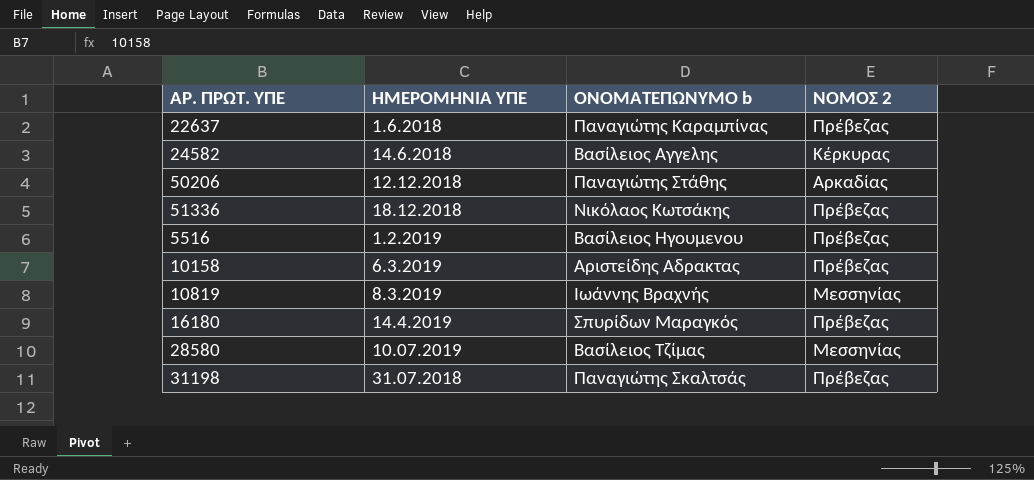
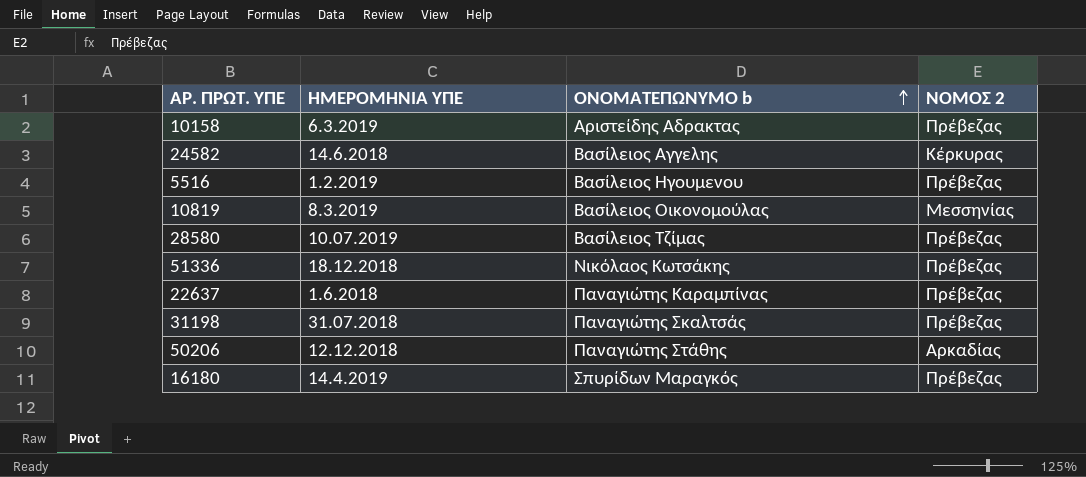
row order: none -> ΟΝΟΜΑΤΕΠΩΝΥΜΟ b ascending
10819 | ΟΝΟΜΑΤΕΠΩΝΥΜΟ b: Ιωάννης Βραχνής -> Βασίλειος Οικονομούλας
28580 | ΝΟΜΟΣ 2: Μεσσηνίας -> Πρέβεζας

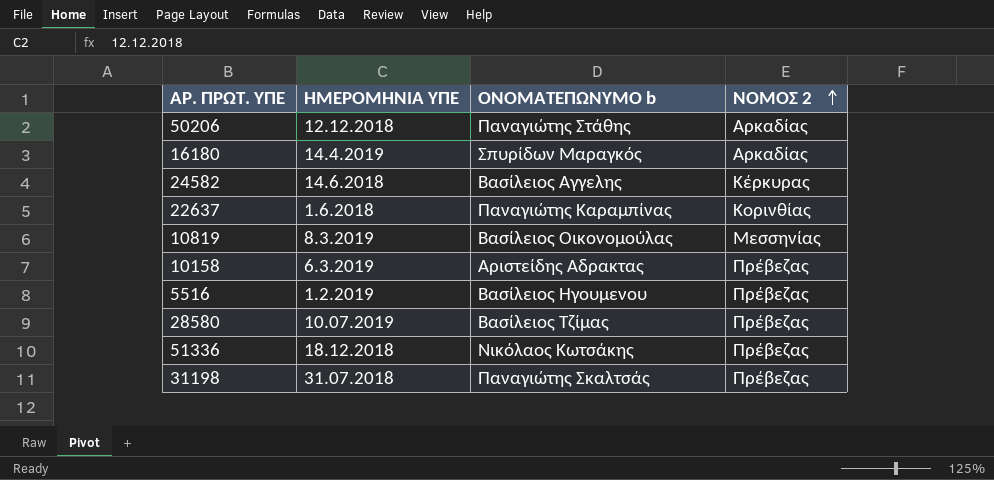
row order: ΟΝΟΜΑΤΕΠΩΝΥΜΟ b ascending -> ΝΟΜΟΣ 2 ascending
16180 | ΝΟΜΟΣ 2: Πρέβεζας -> Αρκαδίας
22637 | ΝΟΜΟΣ 2: Πρέβεζας -> Κορινθίας

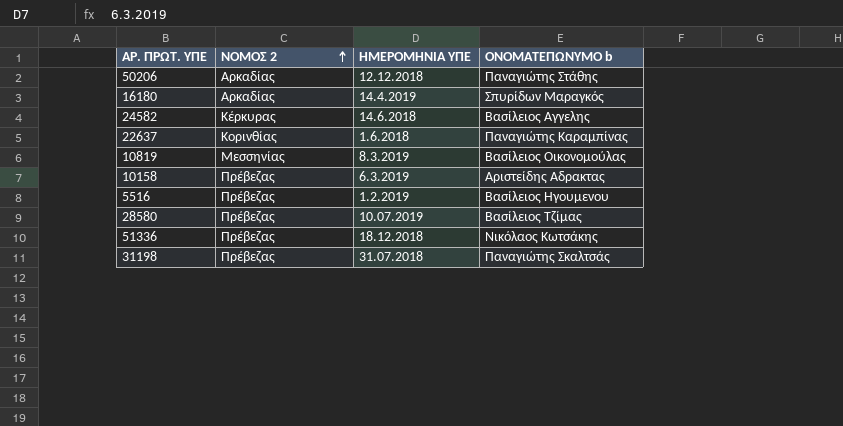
column ΝΟΜΟΣ 2 | position: 4 -> 2

